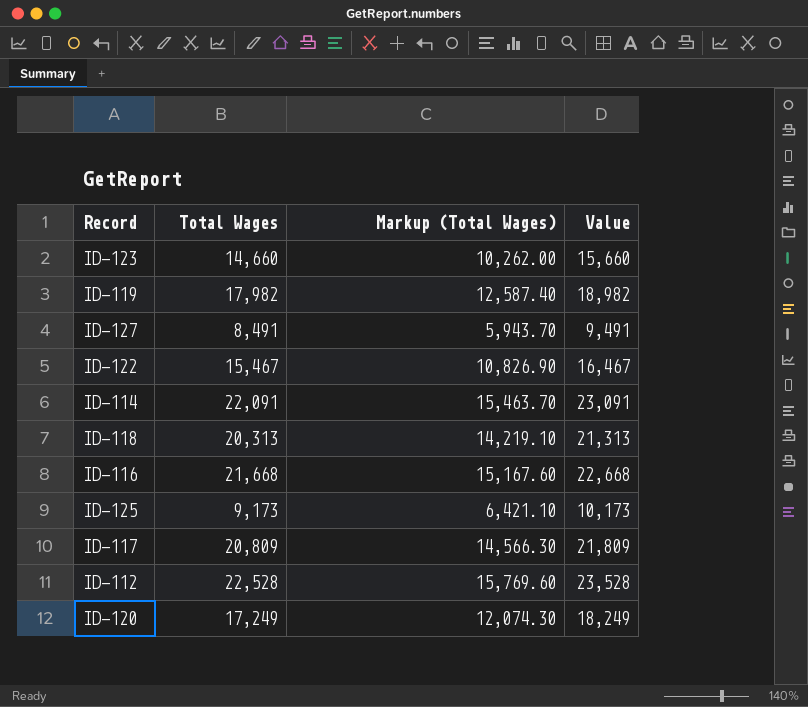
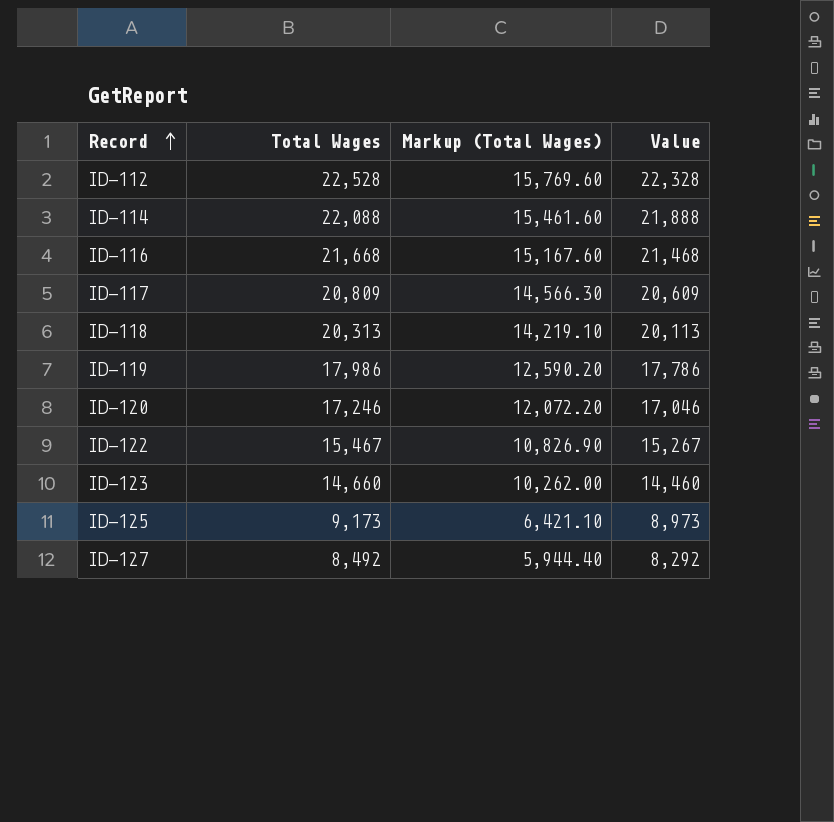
row order: none -> Record ascending
column Value | formula: [Total Wages] + 1000 -> [Total Wages] - 200
ID-114 | Total Wages: 22,091 -> 22,088
ID-114 | Markup (Total Wages): 15,463.70 -> 15,461.60
ID-119 | Total Wages: 17,982 -> 17,986
ID-119 | Markup (Total Wages): 12,587.40 -> 12,590.20
ID-120 | Total Wages: 17,249 -> 17,246
ID-120 | Markup (Total Wages): 12,074.30 -> 12,072.20
ID-127 | Total Wages: 8,491 -> 8,492
ID-127 | Markup (Total Wages): 5,943.70 -> 5,944.40

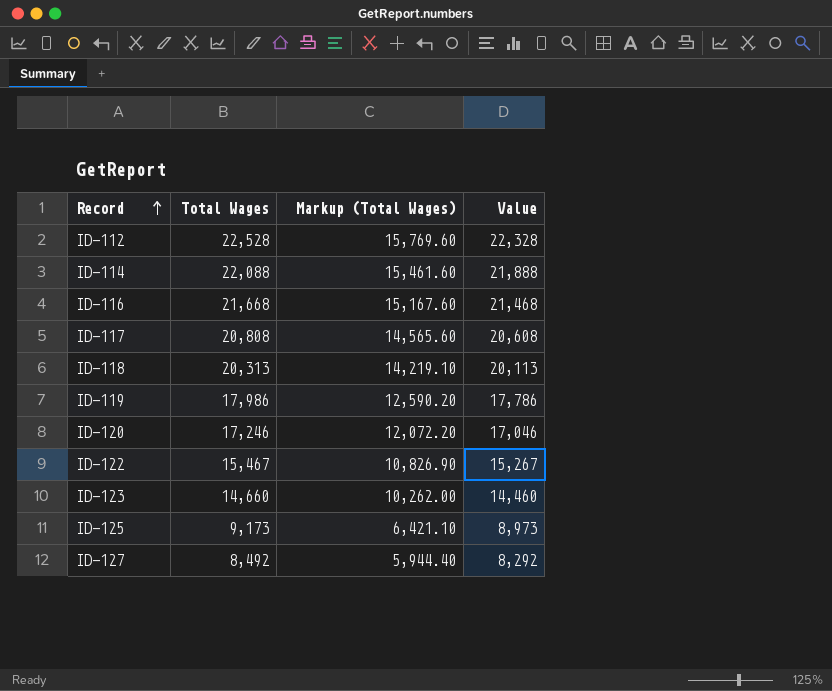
ID-117 | Total Wages: 20,809 -> 20,808
ID-117 | Markup (Total Wages): 14,566.30 -> 14,565.60
ID-117 | Value: 20,609 -> 20,608

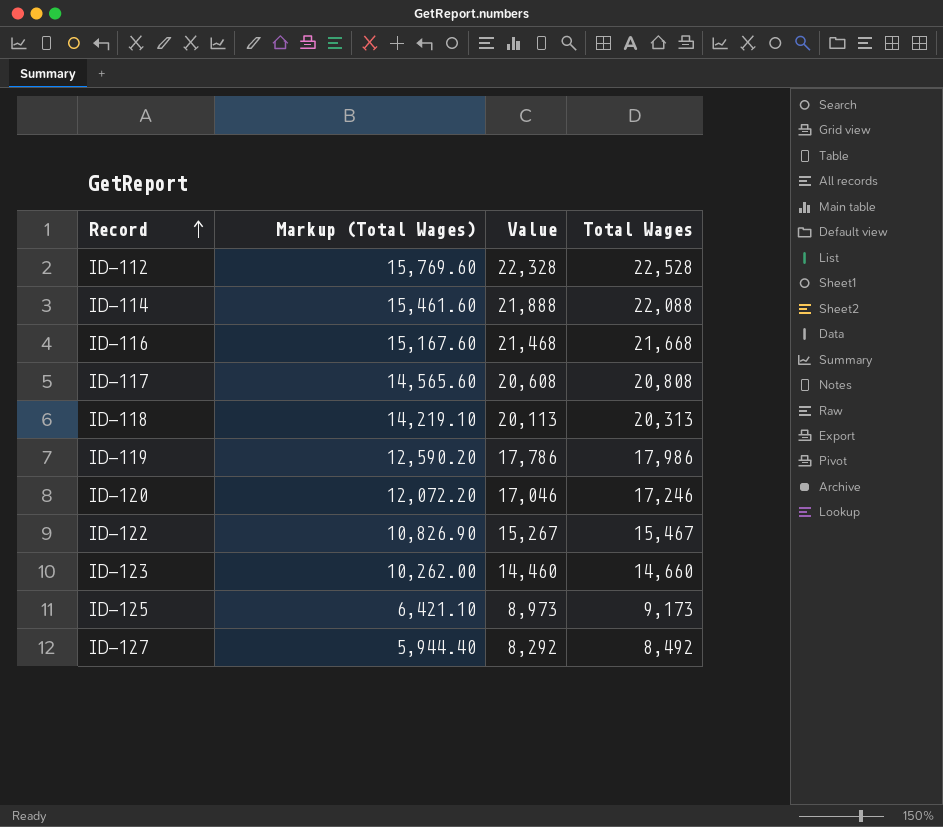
column Total Wages | position: 2 -> 4

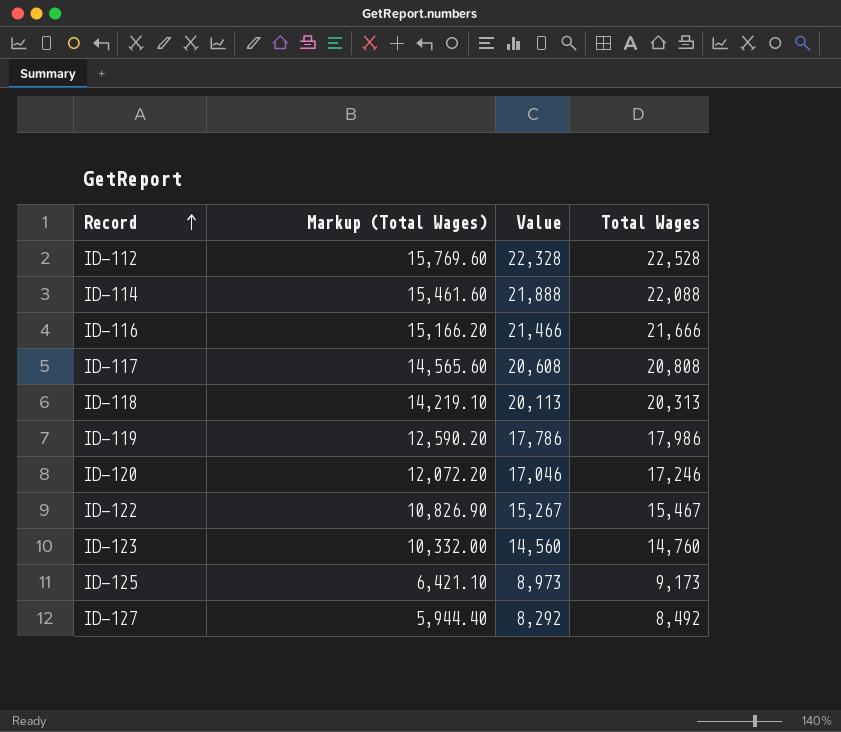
ID-116 | Markup (Total Wages): 15,167.60 -> 15,166.20
ID-116 | Value: 21,468 -> 21,466
ID-116 | Total Wages: 21,668 -> 21,666
ID-123 | Markup (Total Wages): 10,262.00 -> 10,332.00
ID-123 | Value: 14,460 -> 14,560
ID-123 | Total Wages: 14,660 -> 14,760

